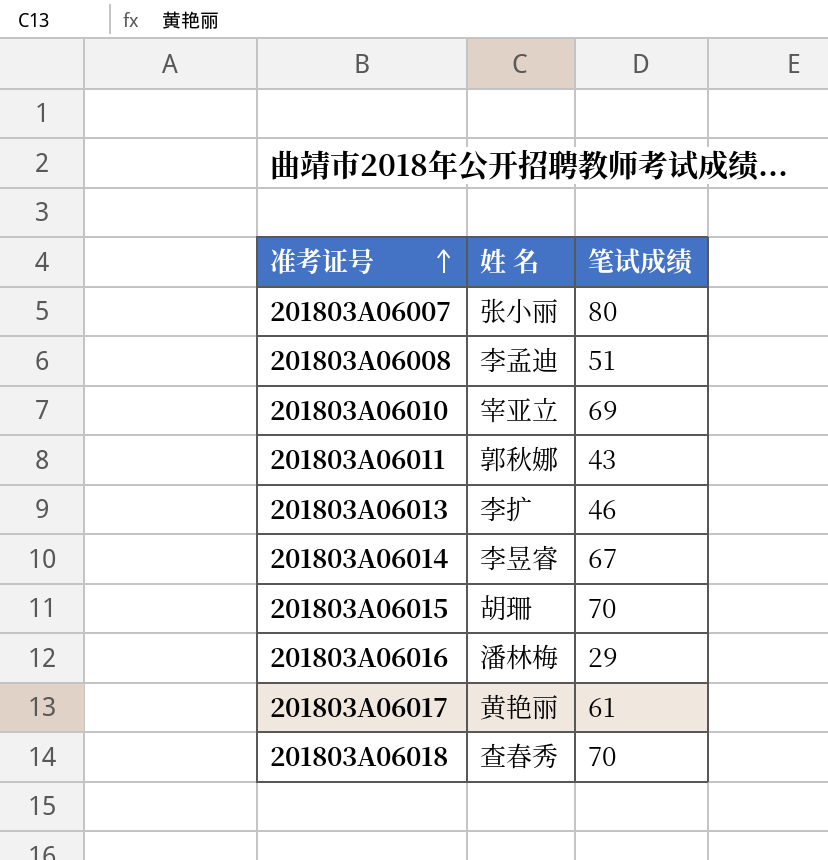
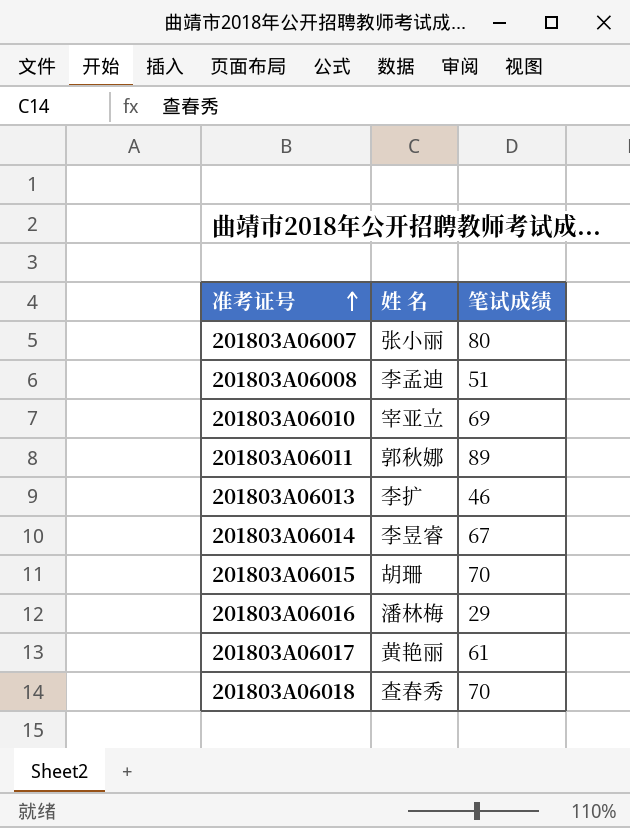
201803A06011 | 笔试成绩: 43 -> 89

